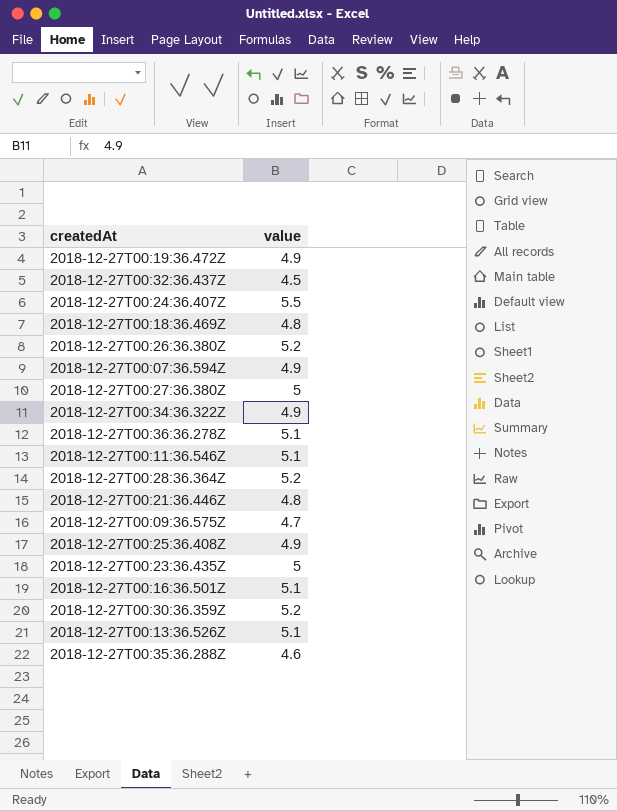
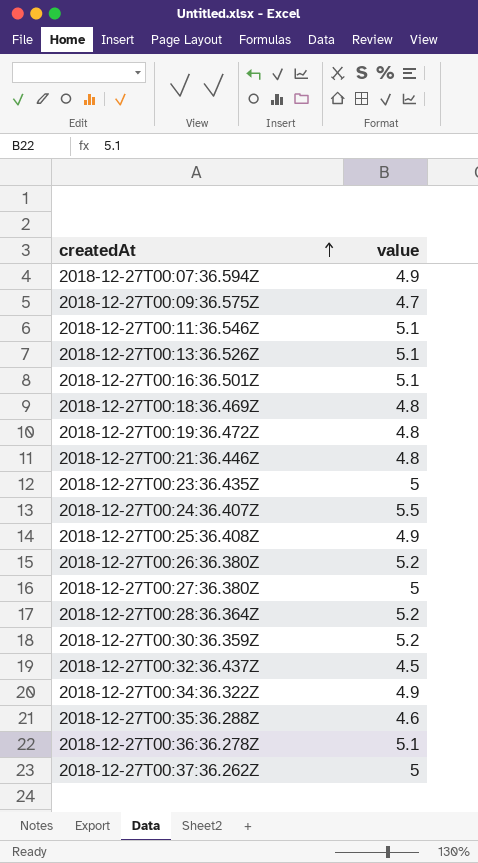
row order: none -> createdAt ascending
2018-12-27T00:19:36.472Z | value: 4.9 -> 4.8
row 2018-12-27T00:37:36.262Z: none -> 5

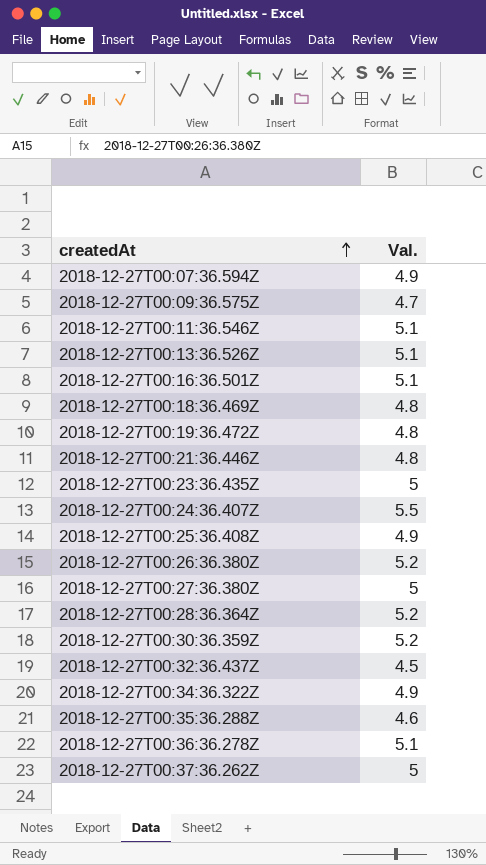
column name: value -> Val.

